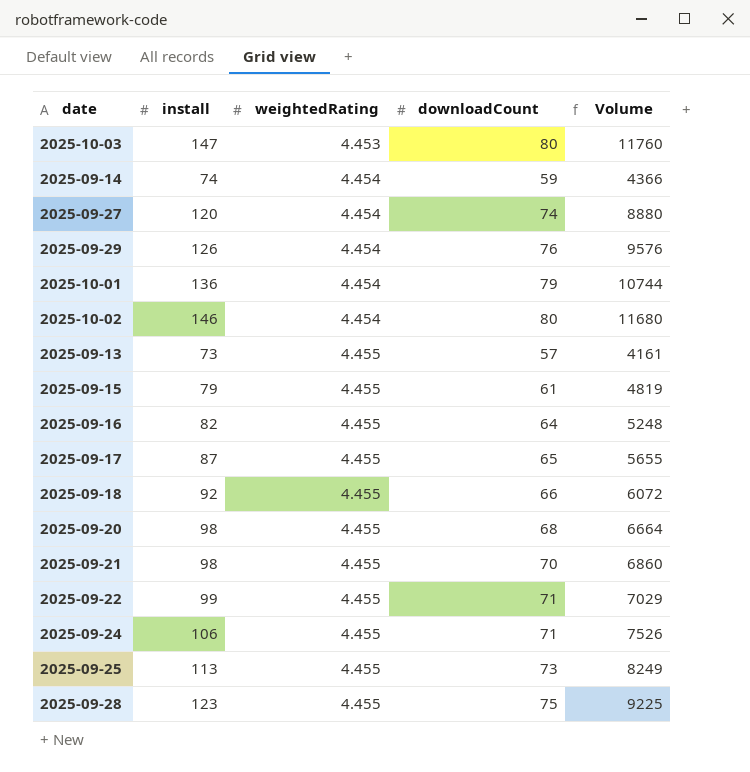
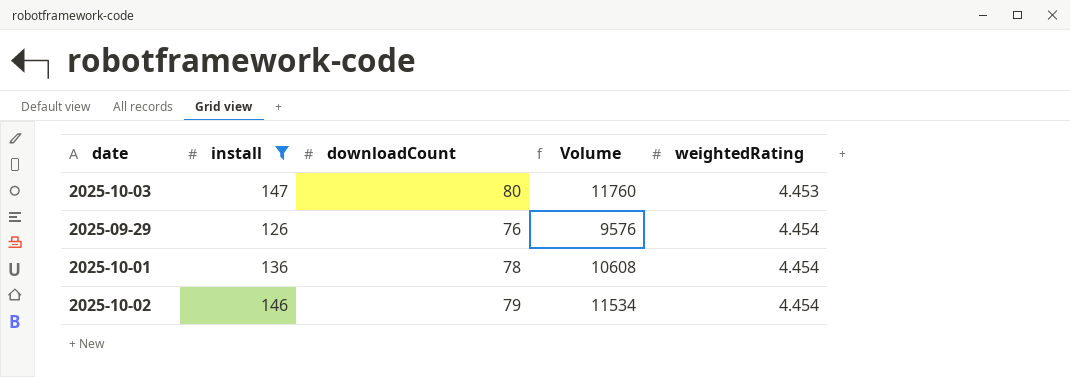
filter: none -> install >= 126
column weightedRating | position: 3 -> 5
2025-10-01 | downloadCount: 79 -> 78
2025-10-01 | Volume: 10744 -> 10608
2025-10-02 | downloadCount: 80 -> 79
2025-10-02 | Volume: 11680 -> 11534

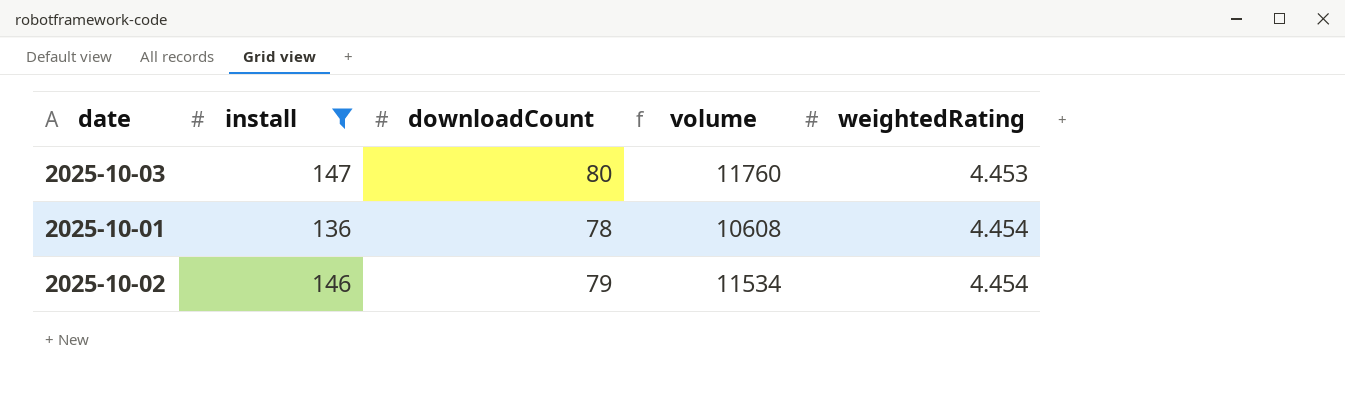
column name: Volume -> volume
row 2025-09-29: 126 | 76 | 9576 | 4.454 -> none

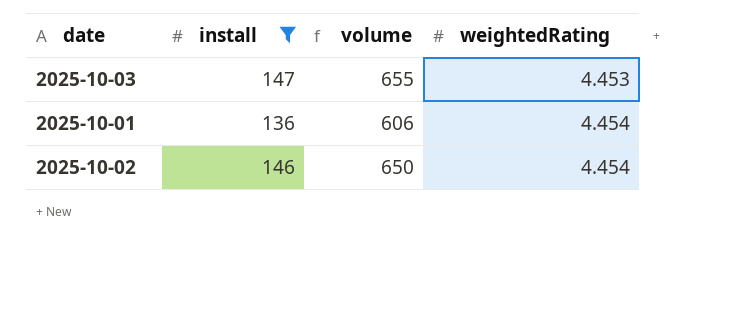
column downloadCount | position: 3 -> none
column volume | formula: [install] * [downloadCount] -> [install] * [weightedRating]

